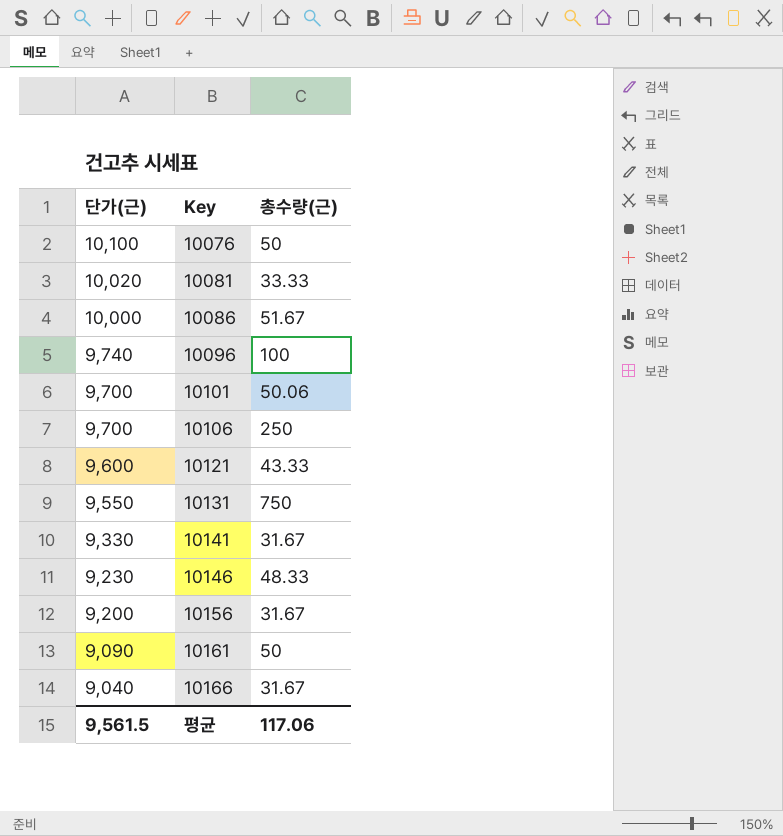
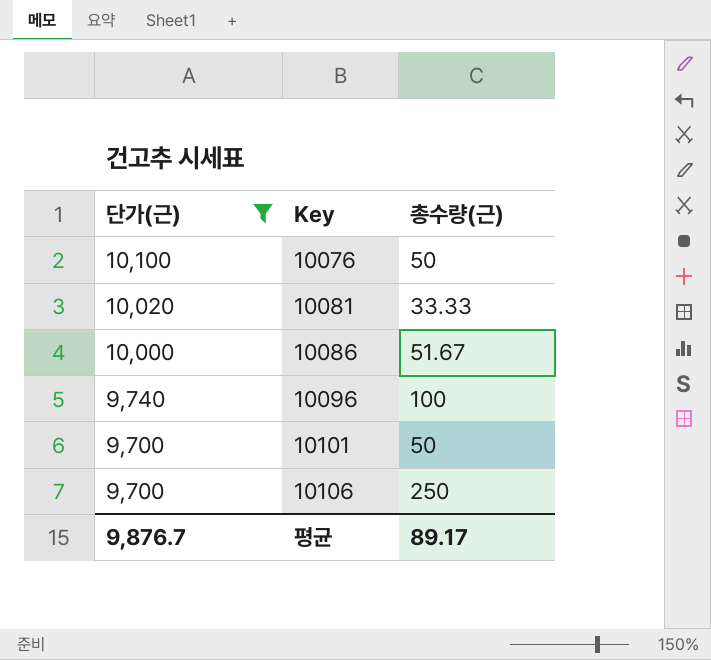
filter: none -> 단가(근) >= 9,700
10101 | 총수량(근): 50.06 -> 50
평균 | 단가(근): 9,561.5 -> 9,876.7
평균 | 총수량(근): 117.06 -> 89.17

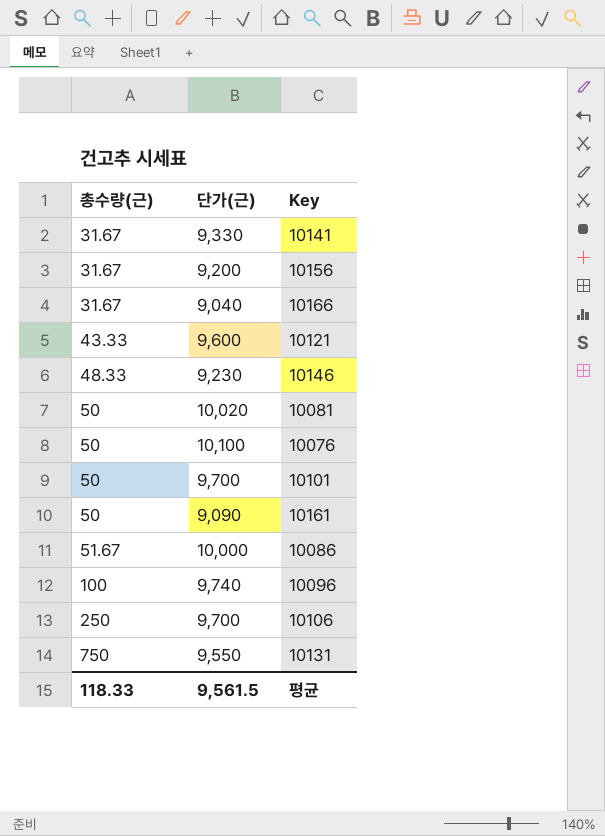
filter: 단가(근) >= 9,700 -> none
row order: 단가(근) descending -> 총수량(근) ascending
column 총수량(근) | position: 3 -> 1
10081 | 총수량(근): 33.33 -> 50
평균 | 총수량(근): 89.17 -> 118.33
평균 | 단가(근): 9,876.7 -> 9,561.5

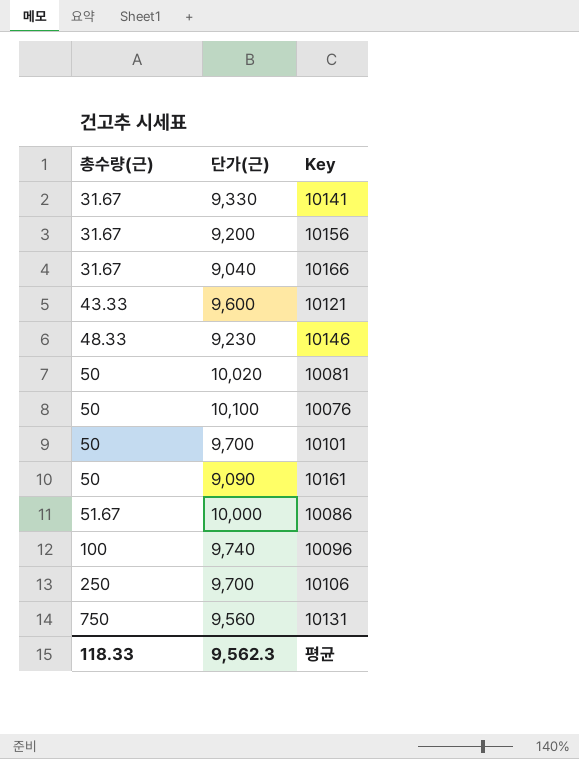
10131 | 단가(근): 9,550 -> 9,560
평균 | 단가(근): 9,561.5 -> 9,562.3

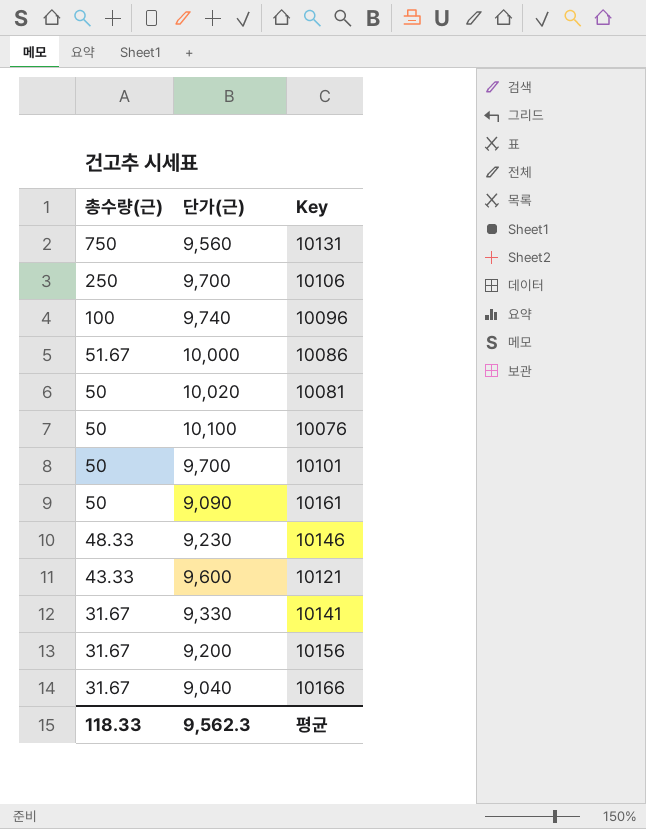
row order: 총수량(근) ascending -> 총수량(근) descending

